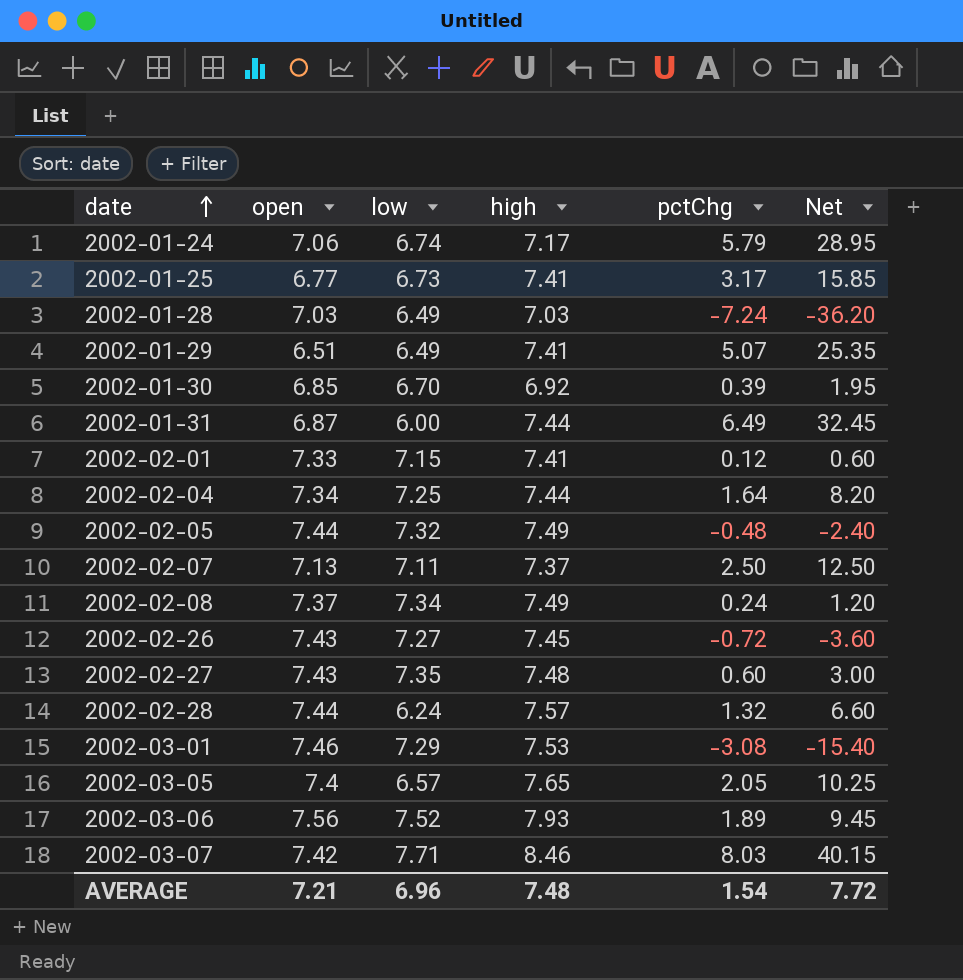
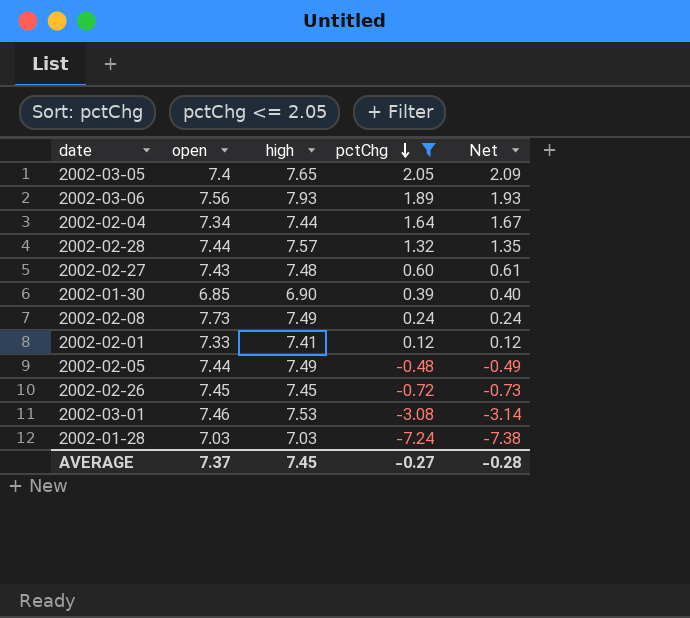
filter: none -> pctChg <= 2.05
row order: date ascending -> pctChg descending
column low | position: 3 -> none
column Net | formula: [pctChg] * 5 -> [pctChg] * 1.02
2002-01-30 | high: 6.92 -> 6.90
2002-02-08 | open: 7.37 -> 7.73
2002-02-26 | open: 7.43 -> 7.45
AVERAGE | open: 7.21 -> 7.37
AVERAGE | high: 7.48 -> 7.45
AVERAGE | pctChg: 1.54 -> -0.27
AVERAGE | Net: 7.72 -> -0.28

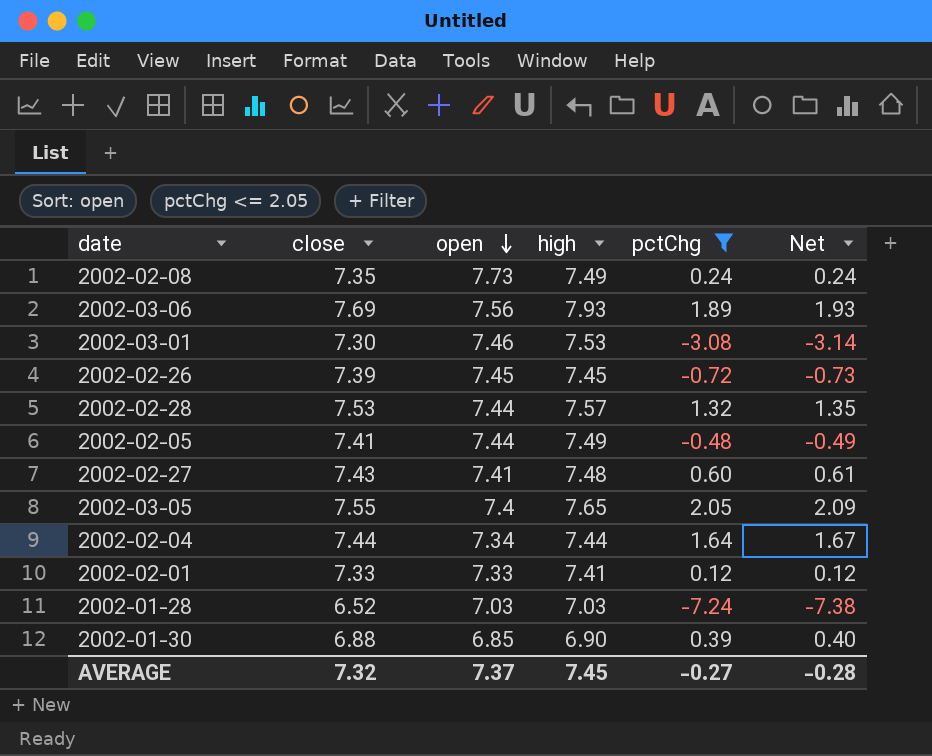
row order: pctChg descending -> open descending
column close | position: none -> 2
2002-02-27 | open: 7.43 -> 7.41

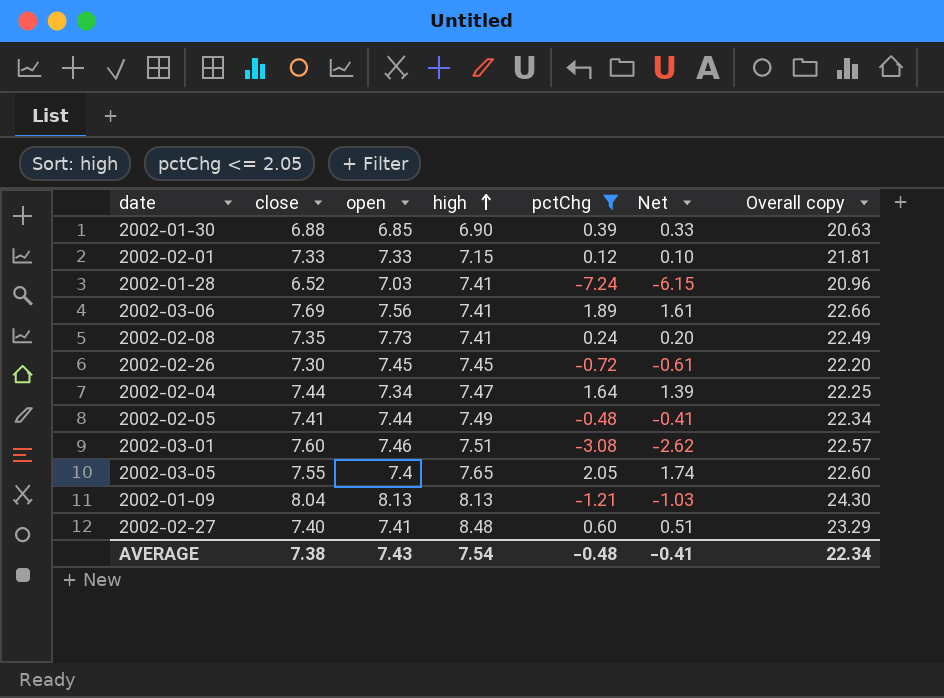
row order: open descending -> high ascending
column Net | formula: [pctChg] * 1.02 -> [pctChg] * 0.85
column Overall copy | formula: none -> [close] + [open] + [high]
row 2002-02-28: 7.53 | 7.44 | 7.57 | 1.32 | 1.35 -> none
2002-02-01 | high: 7.41 -> 7.15
2002-01-28 | high: 7.03 -> 7.41
2002-03-06 | high: 7.93 -> 7.41
2002-02-08 | high: 7.49 -> 7.41
2002-02-26 | close: 7.39 -> 7.30
2002-02-04 | high: 7.44 -> 7.47
2002-03-01 | close: 7.30 -> 7.60
2002-03-01 | high: 7.53 -> 7.51
row 2002-01-09: none -> 8.04 | 8.13 | 8.13 | -1.21 | -1.03 | 24.30
2002-02-27 | close: 7.43 -> 7.40
2002-02-27 | high: 7.48 -> 8.48
AVERAGE | close: 7.32 -> 7.38
AVERAGE | open: 7.37 -> 7.43
AVERAGE | high: 7.45 -> 7.54
AVERAGE | pctChg: -0.27 -> -0.48
AVERAGE | Net: -0.28 -> -0.41

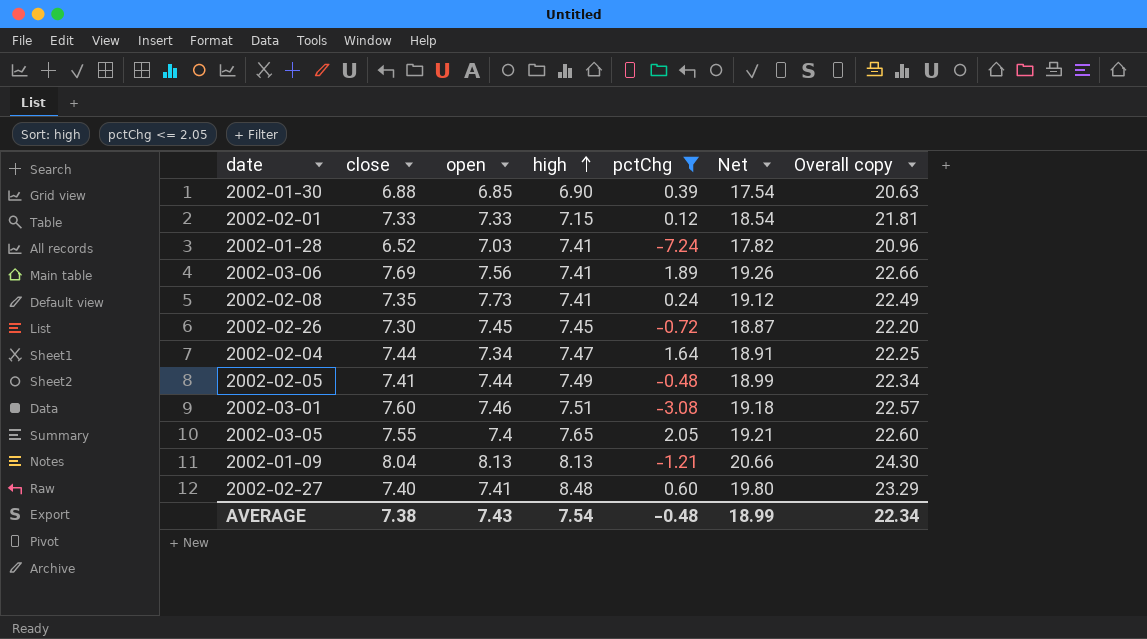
column Net | formula: [pctChg] * 0.85 -> [Overall copy] * 0.85
AVERAGE | Net: -0.41 -> 18.99

